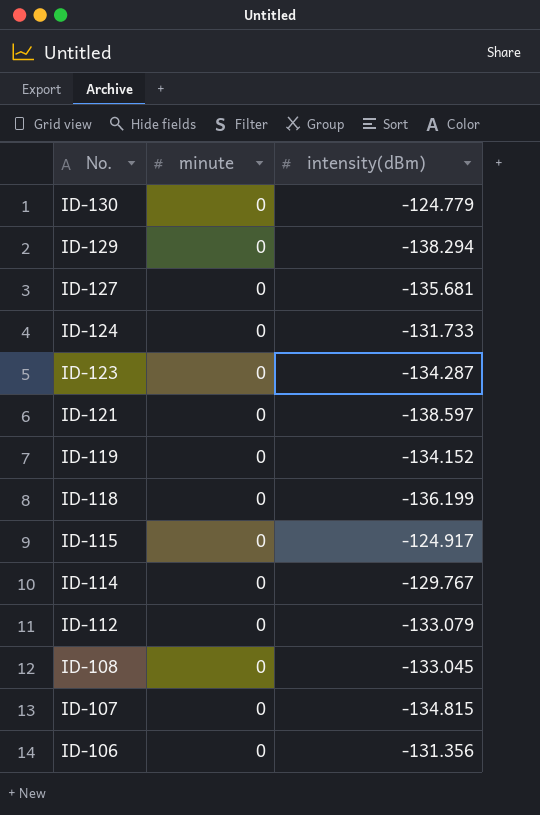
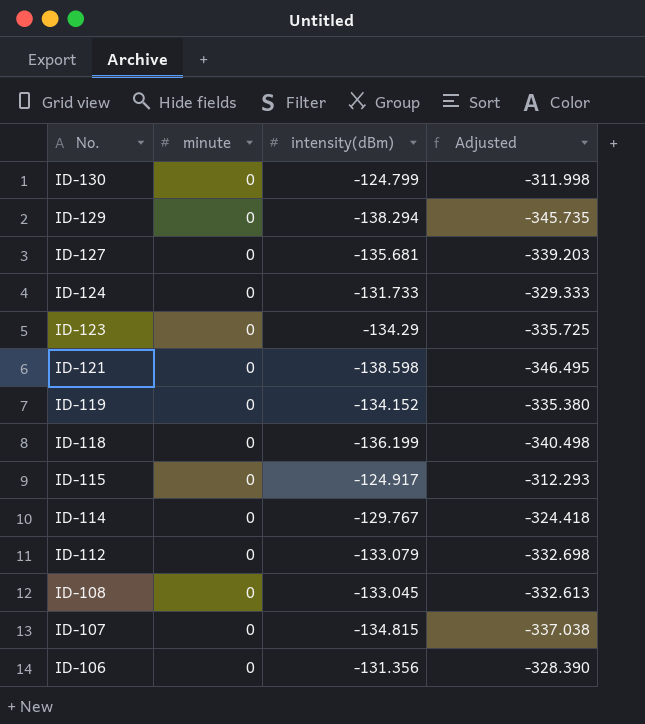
column Adjusted | formula: none -> [intensity(dBm)] * 2.5
ID-130 | intensity(dBm): -124.779 -> -124.799
ID-123 | intensity(dBm): -134.287 -> -134.29
ID-121 | intensity(dBm): -138.597 -> -138.598

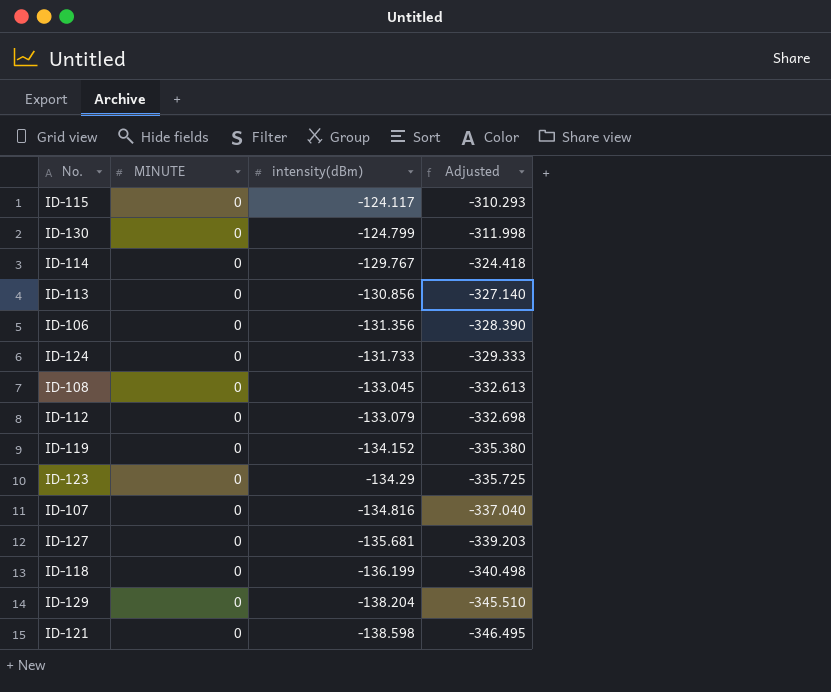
row order: No. descending -> intensity(dBm) descending
column name: minute -> MINUTE
ID-115 | intensity(dBm): -124.917 -> -124.117
ID-115 | Adjusted: -312.293 -> -310.293
row ID-113: none -> 0 | -130.856 | -327.140
ID-107 | intensity(dBm): -134.815 -> -134.816
ID-107 | Adjusted: -337.038 -> -337.040
ID-129 | intensity(dBm): -138.294 -> -138.204
ID-129 | Adjusted: -345.735 -> -345.510

